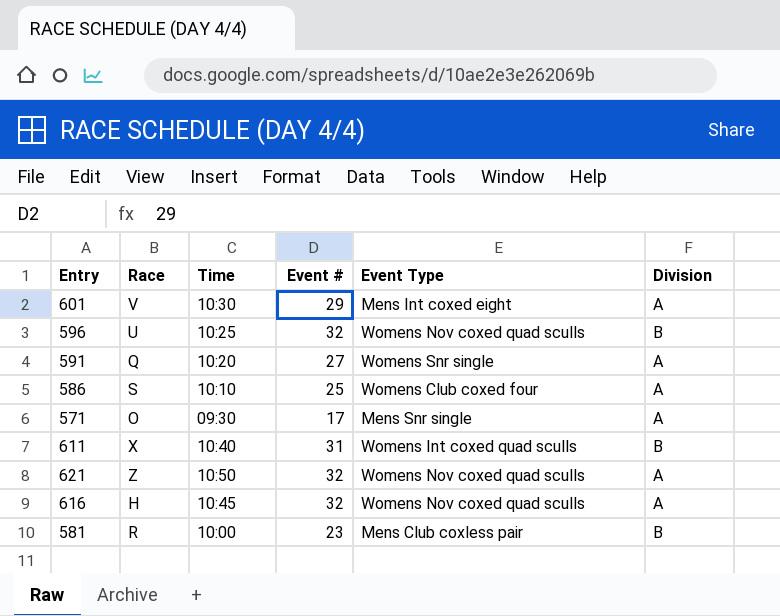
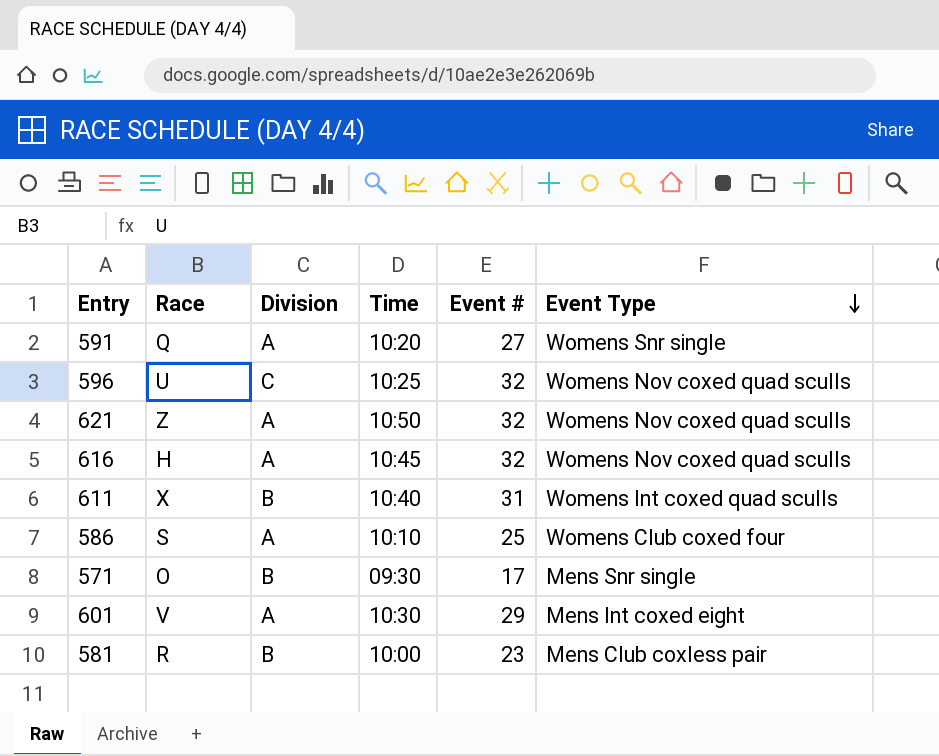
row order: none -> Event Type descending
column Division | position: 6 -> 3
596 | Division: B -> C
571 | Division: A -> B

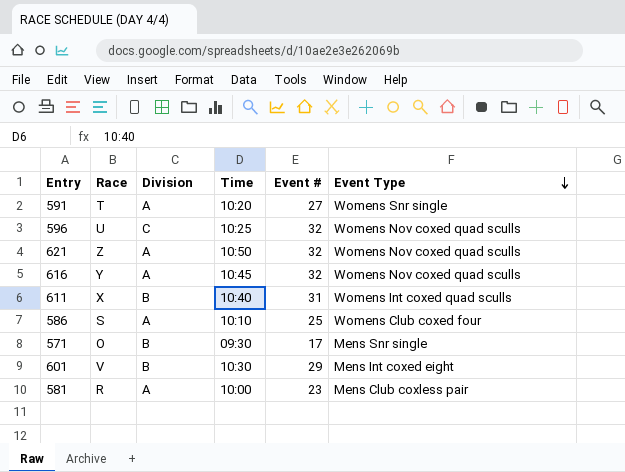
591 | Race: Q -> T
616 | Race: H -> Y
601 | Division: A -> B
581 | Division: B -> A

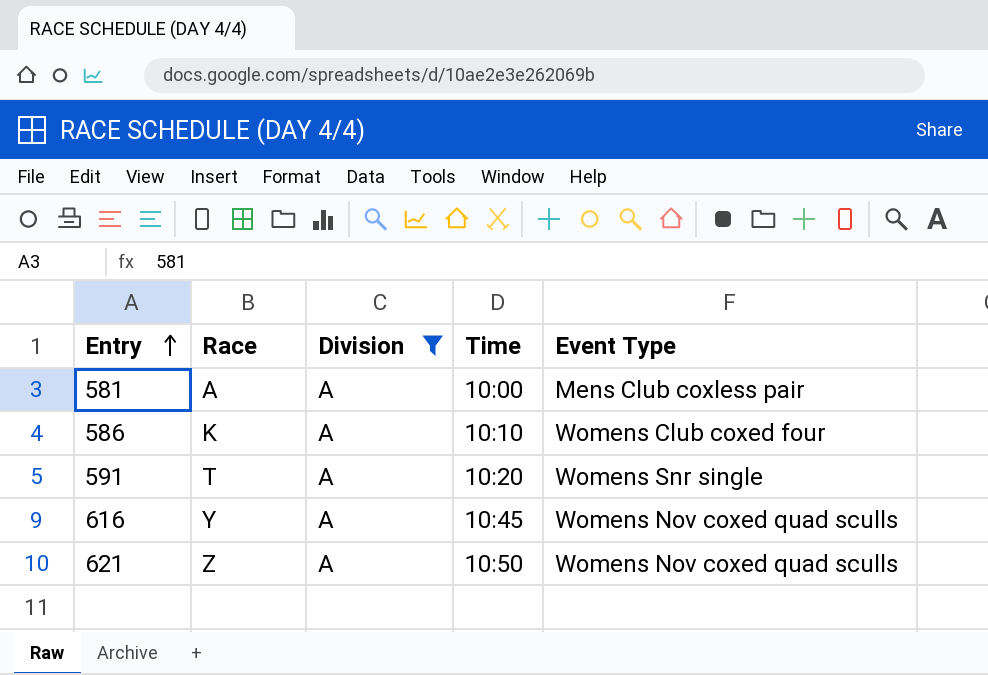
filter: none -> Division = A
row order: Event Type descending -> Entry ascending
column Event # | position: 5 -> none
581 | Race: R -> A
586 | Race: S -> K

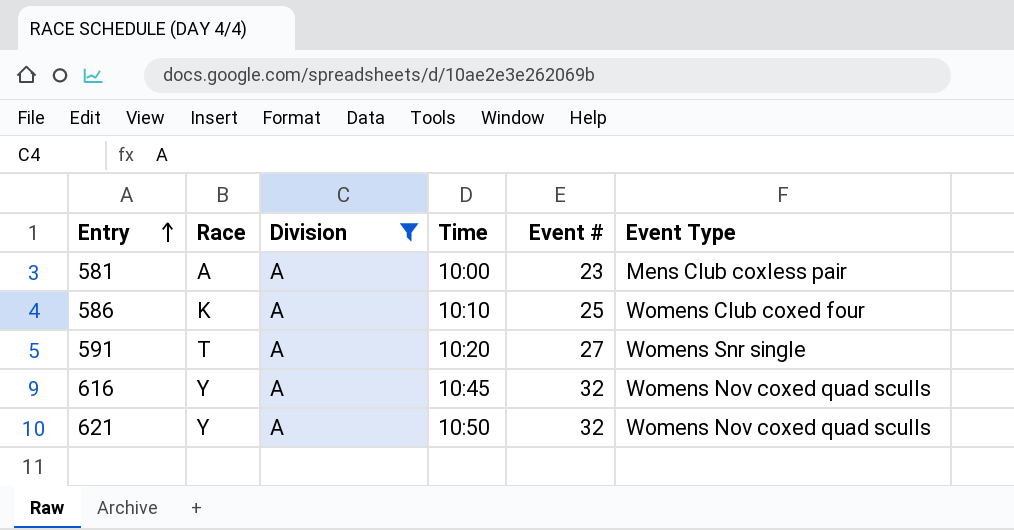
column Event # | position: none -> 5
621 | Race: Z -> Y

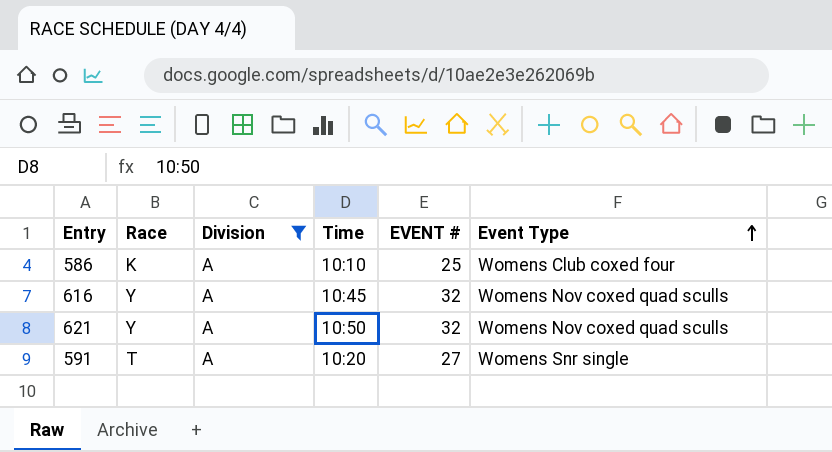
row order: Entry ascending -> Event Type ascending
column name: Event # -> EVENT #
row 581: A | A | 10:00 | 23 | Mens Club coxless pair -> none

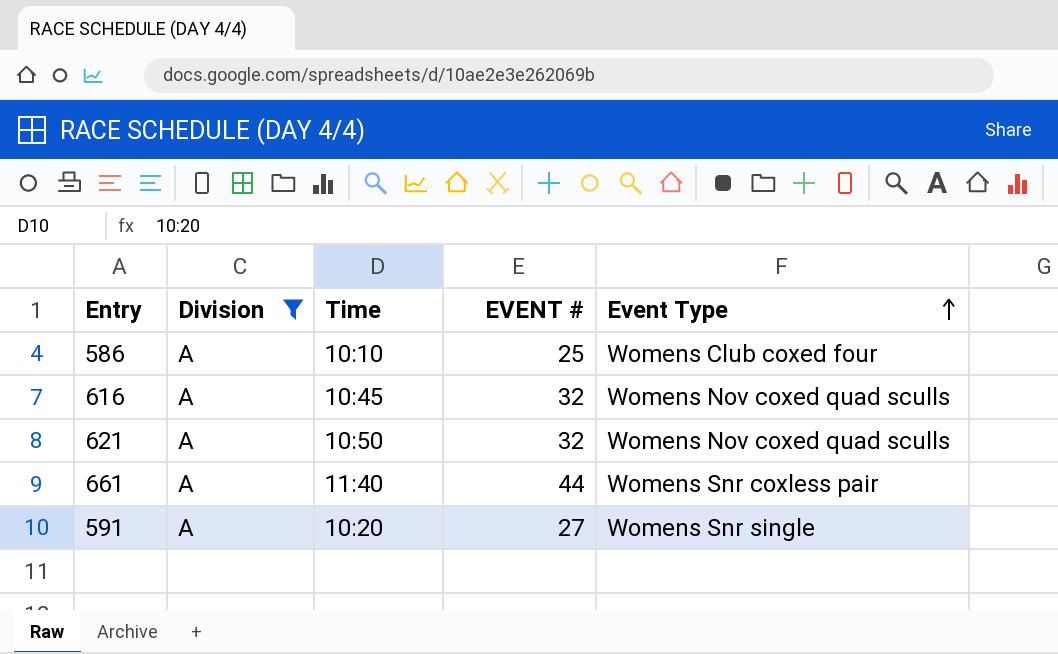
column Race | position: 2 -> none
row 661: none -> A | 11:40 | 44 | Womens Snr coxless pair

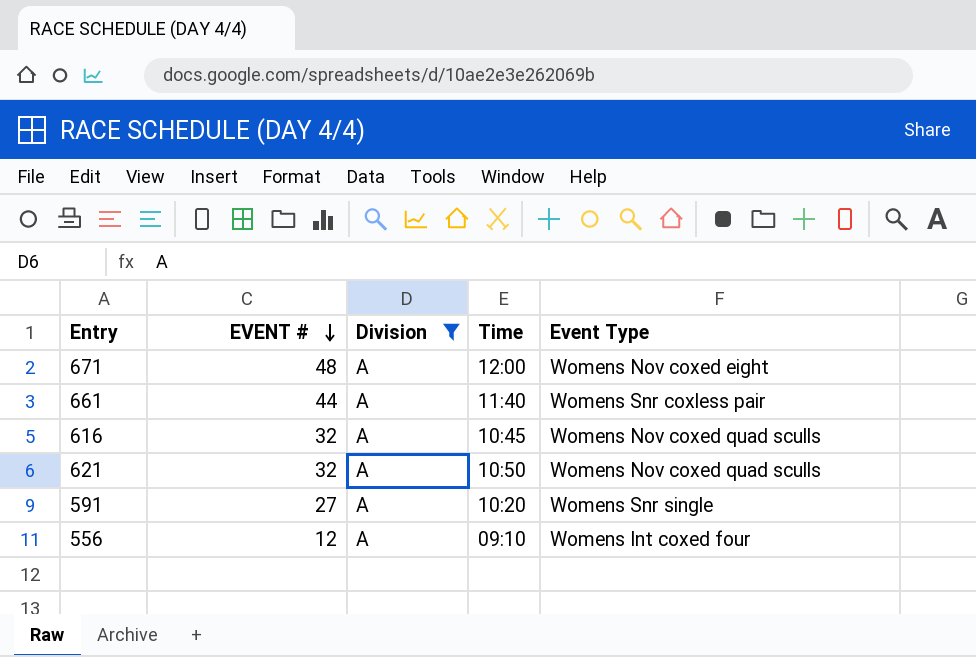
row order: Event Type ascending -> EVENT # descending
column EVENT # | position: 4 -> 2
row 586: A | 10:10 | 25 | Womens Club coxed four -> none
row 671: none -> 48 | A | 12:00 | Womens Nov coxed eight
row 556: none -> 12 | A | 09:10 | Womens Int coxed four

